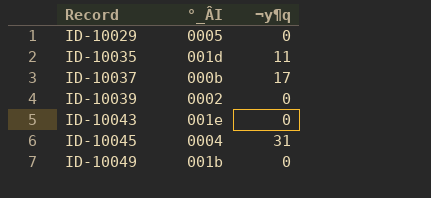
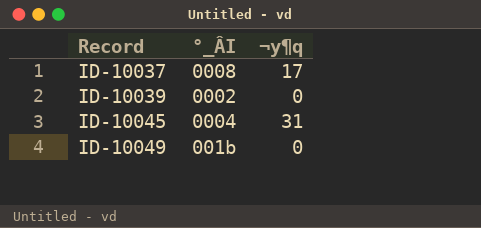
row ID-10029: 0005 | 0 -> none
row ID-10035: 001d | 11 -> none
row ID-10043: 001e | 0 -> none
ID-10037 | °_ÂI: 000b -> 0008

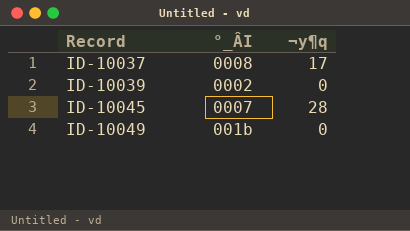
ID-10045 | °_ÂI: 0004 -> 0007
ID-10045 | ¬y¶q: 31 -> 28

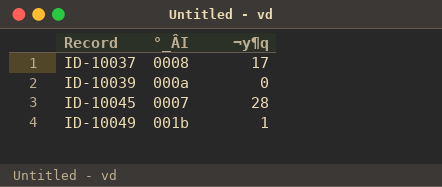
ID-10039 | °_ÂI: 0002 -> 000a
ID-10049 | ¬y¶q: 0 -> 1

